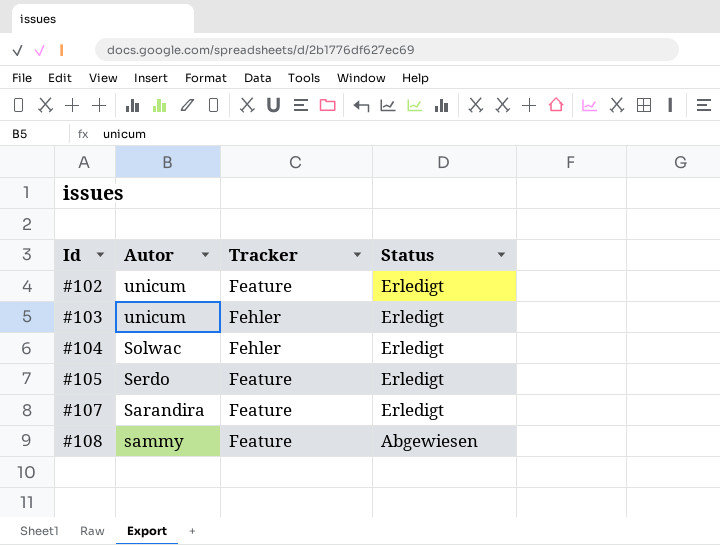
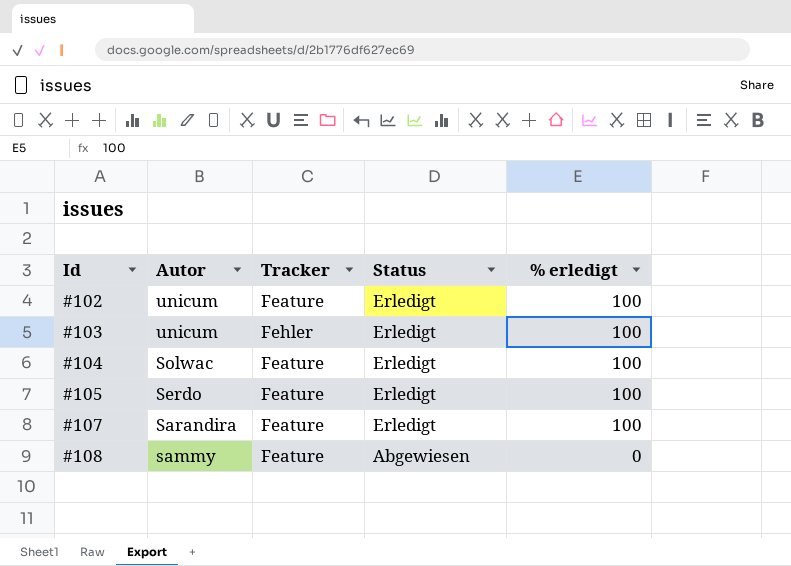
column % erledigt | position: none -> 5
#104 | Tracker: Fehler -> Feature

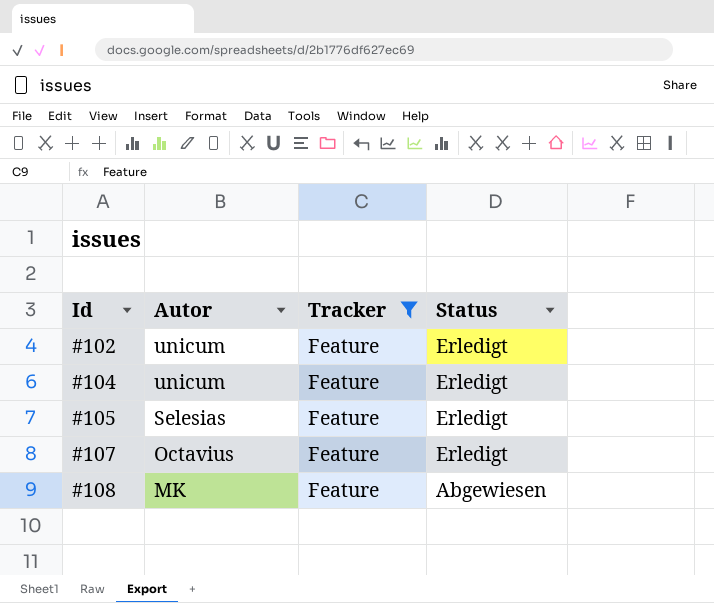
filter: none -> Tracker = Feature
column % erledigt | position: 5 -> none
#104 | Autor: Solwac -> unicum
#105 | Autor: Serdo -> Selesias
#107 | Autor: Sarandira -> Octavius
#108 | Autor: sammy -> MK

